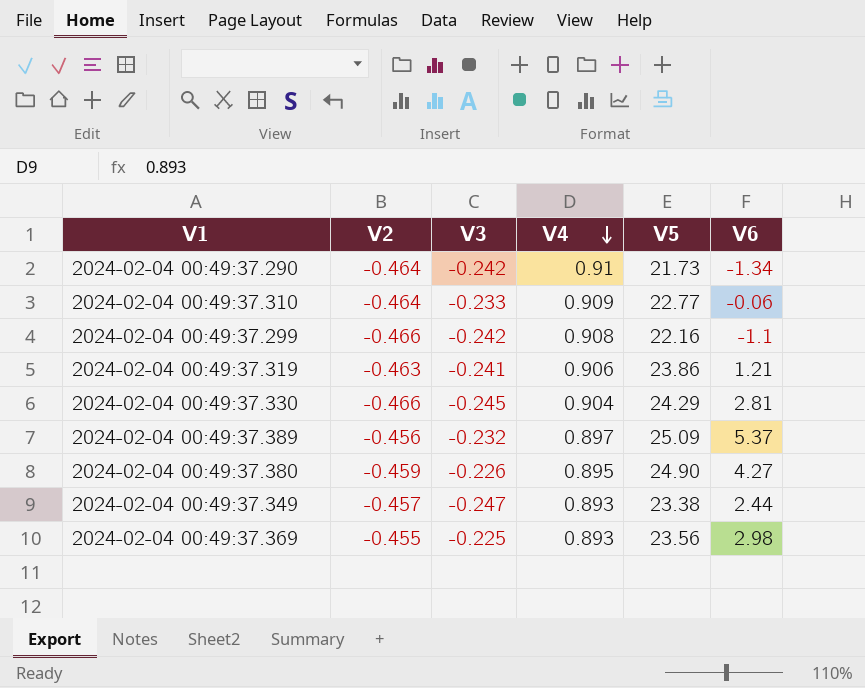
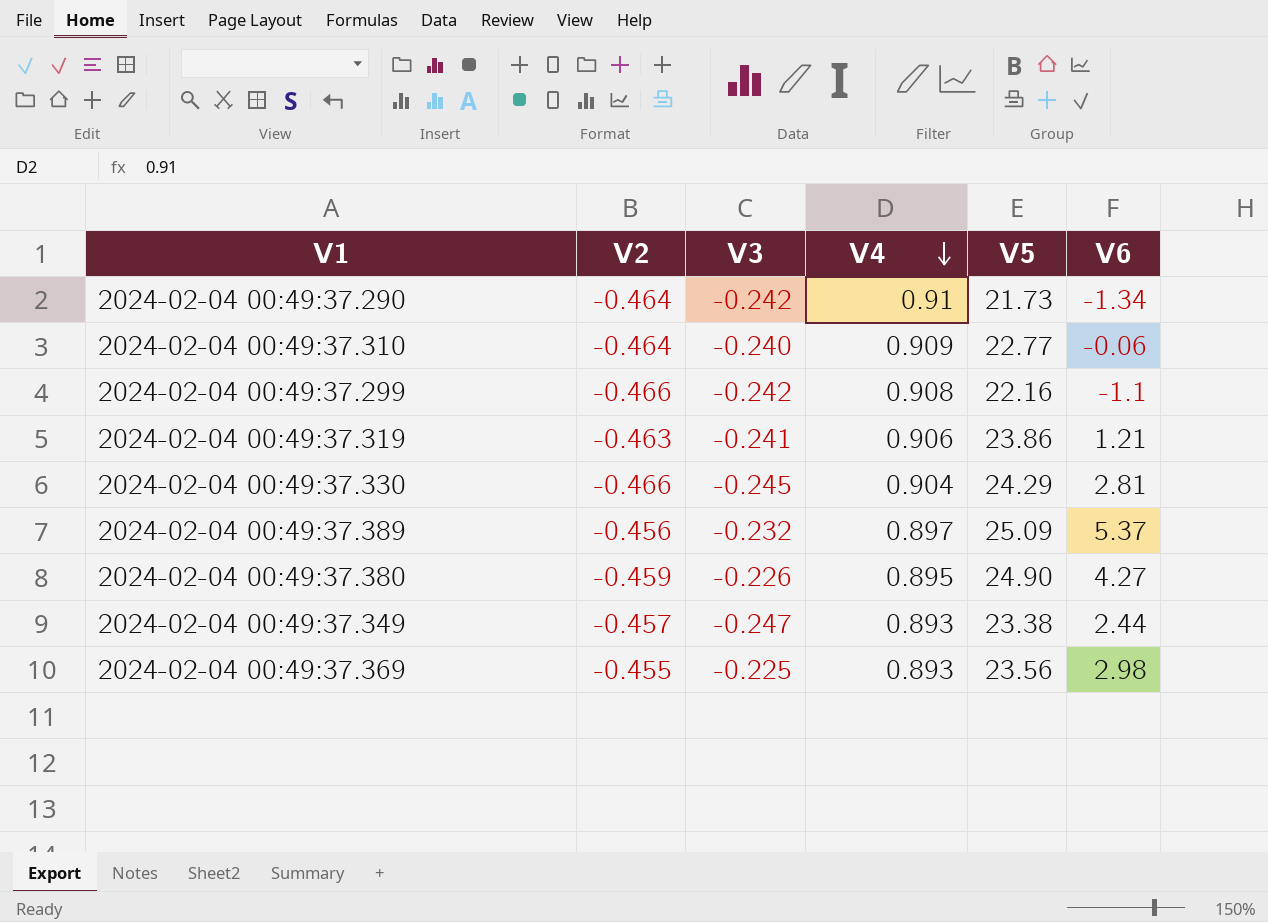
2024-02-04 00:49:37.310 | V3: -0.233 -> -0.240

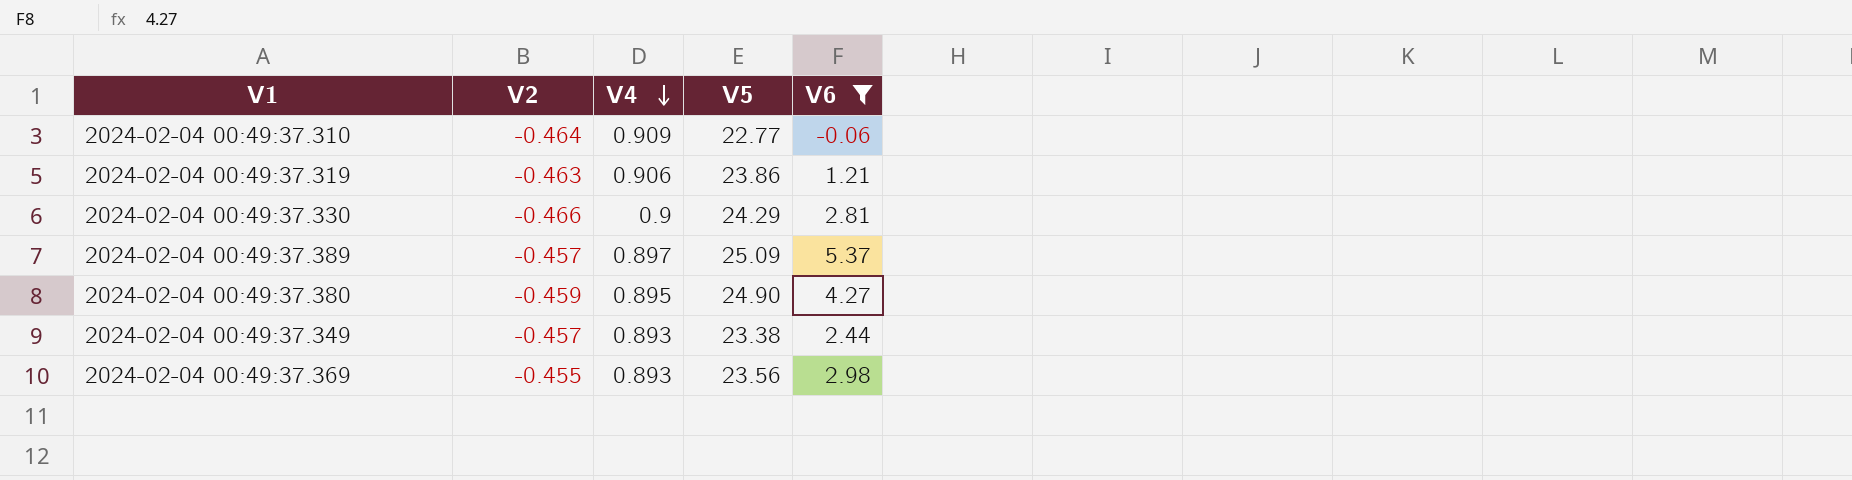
filter: none -> V6 >= -0.06
column V3 | position: 3 -> none
2024-02-04 00:49:37.330 | V4: 0.904 -> 0.9
2024-02-04 00:49:37.389 | V2: -0.456 -> -0.457

